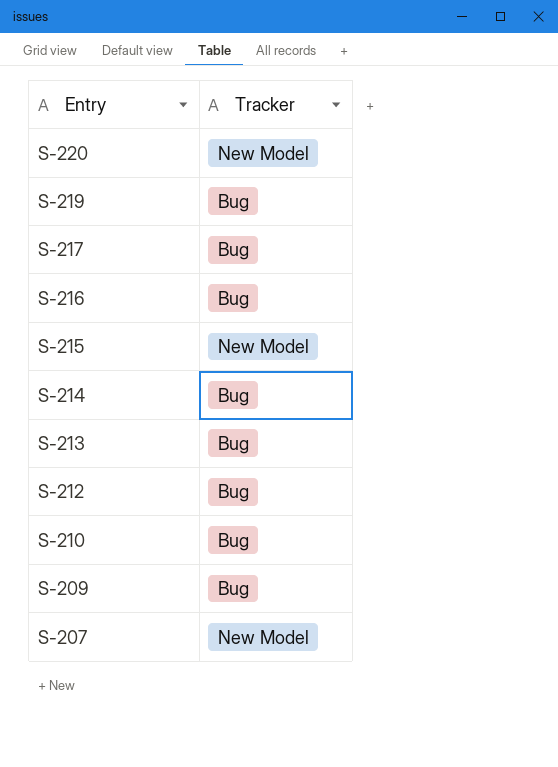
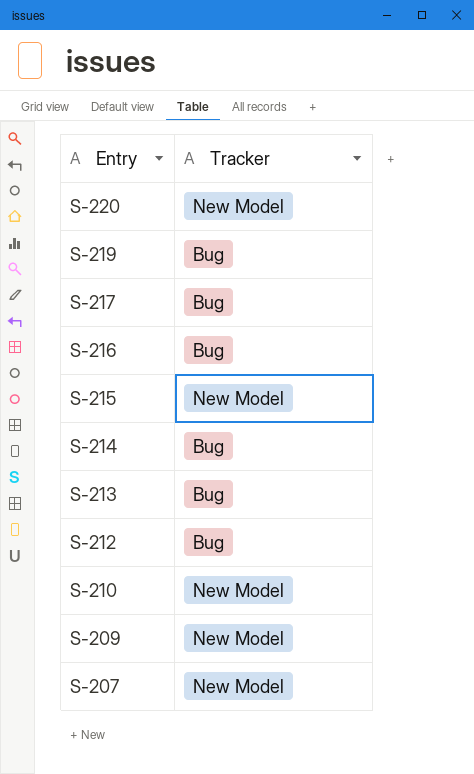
S-210 | Tracker: Bug -> New Model
S-209 | Tracker: Bug -> New Model

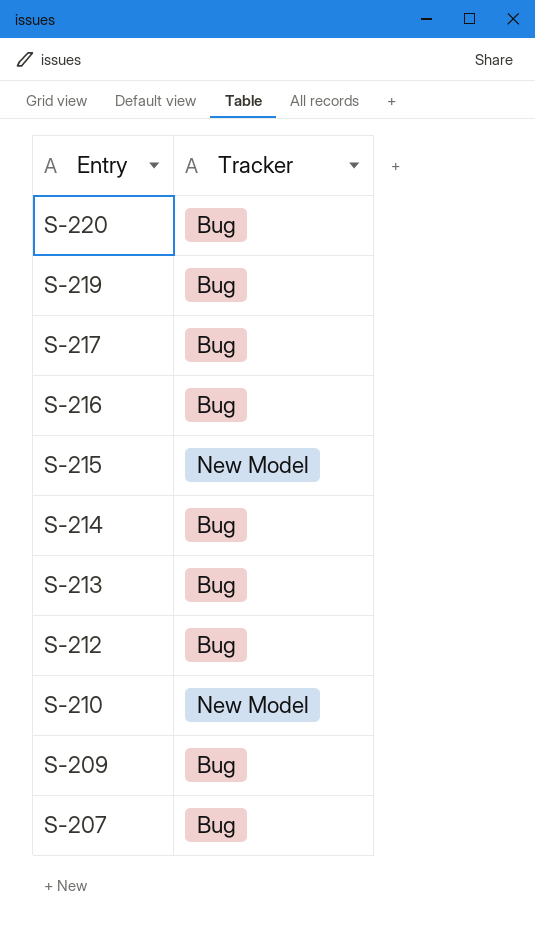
S-220 | Tracker: New Model -> Bug
S-209 | Tracker: New Model -> Bug
S-207 | Tracker: New Model -> Bug

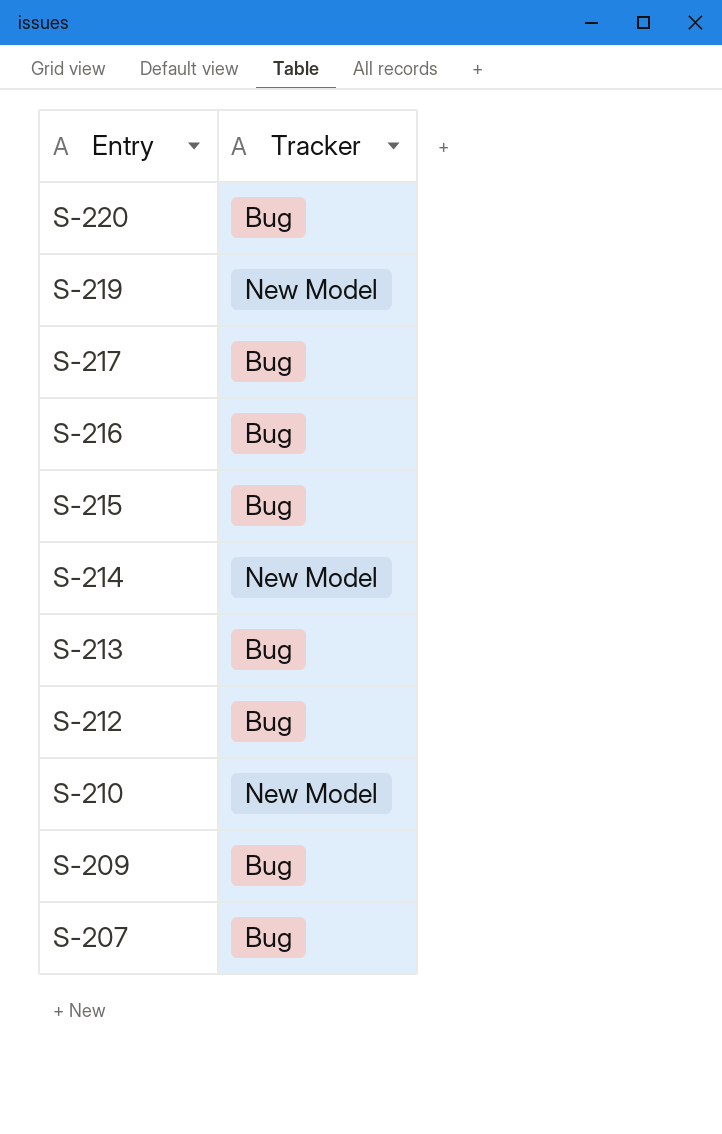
S-219 | Tracker: Bug -> New Model
S-215 | Tracker: New Model -> Bug
S-214 | Tracker: Bug -> New Model

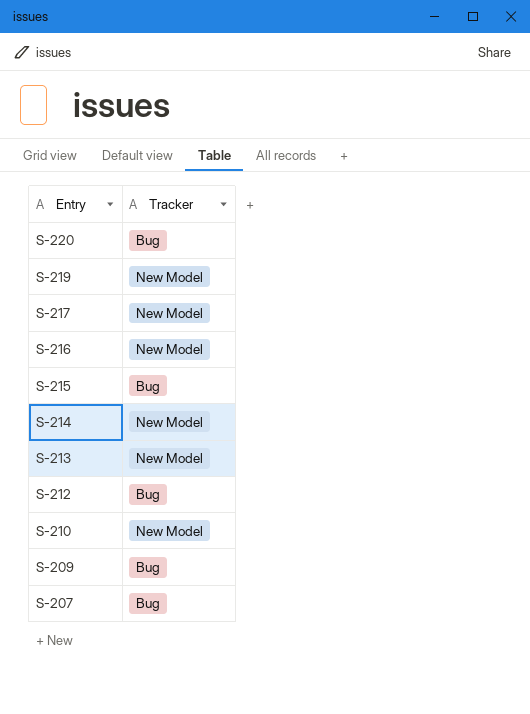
S-217 | Tracker: Bug -> New Model
S-216 | Tracker: Bug -> New Model
S-213 | Tracker: Bug -> New Model

